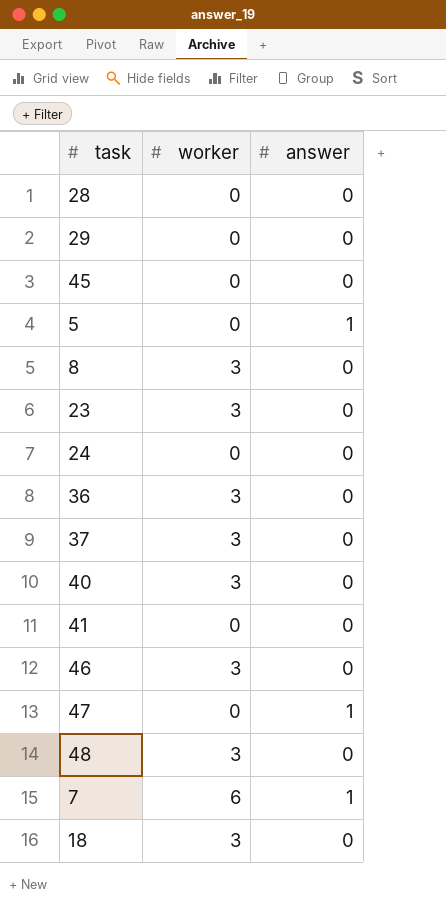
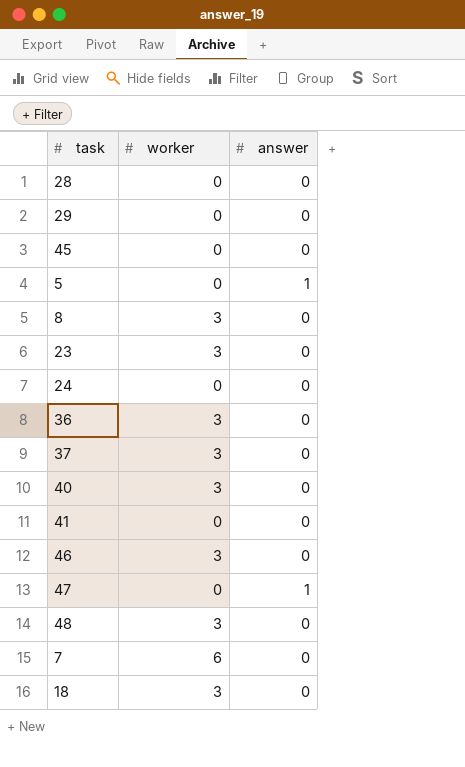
7 | answer: 1 -> 0

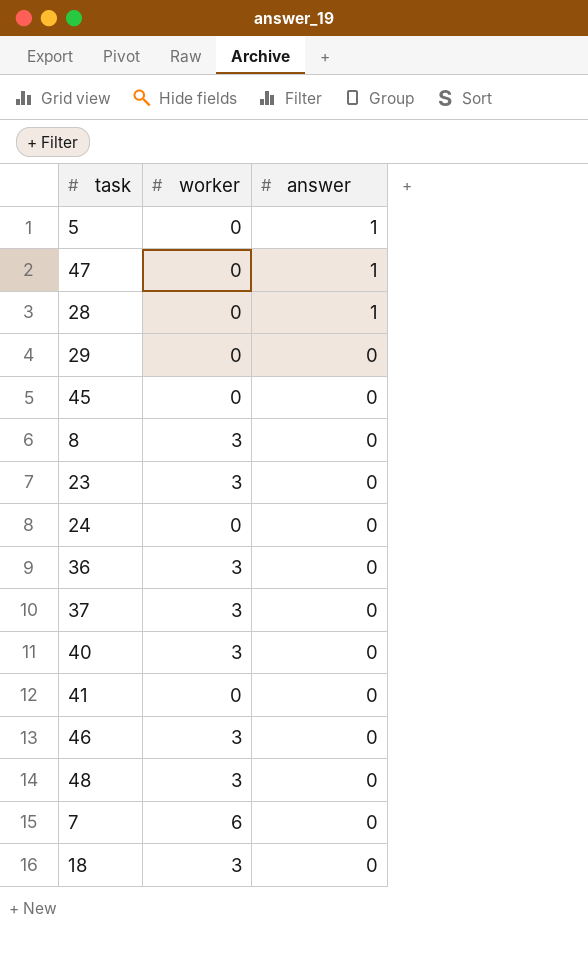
row order: none -> answer descending
28 | answer: 0 -> 1

